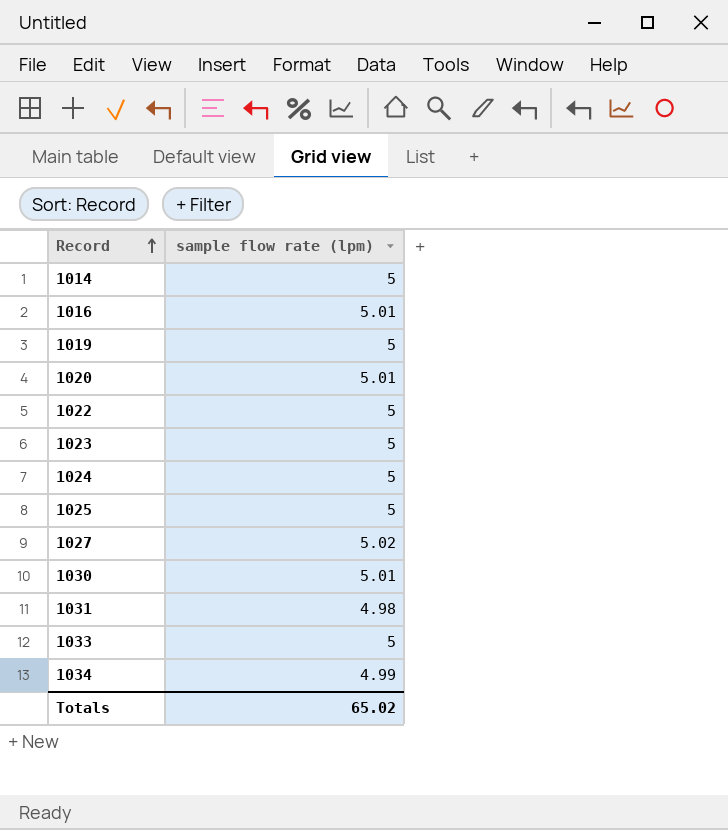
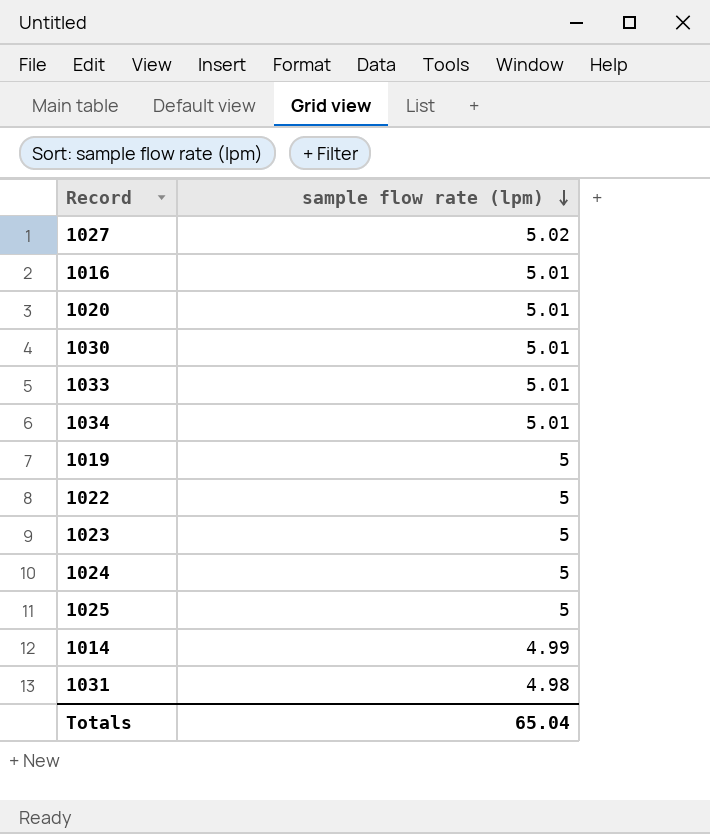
row order: Record ascending -> sample flow rate (lpm) descending
1033 | sample flow rate (lpm): 5 -> 5.01
1034 | sample flow rate (lpm): 4.99 -> 5.01
1014 | sample flow rate (lpm): 5 -> 4.99
Totals | sample flow rate (lpm): 65.02 -> 65.04

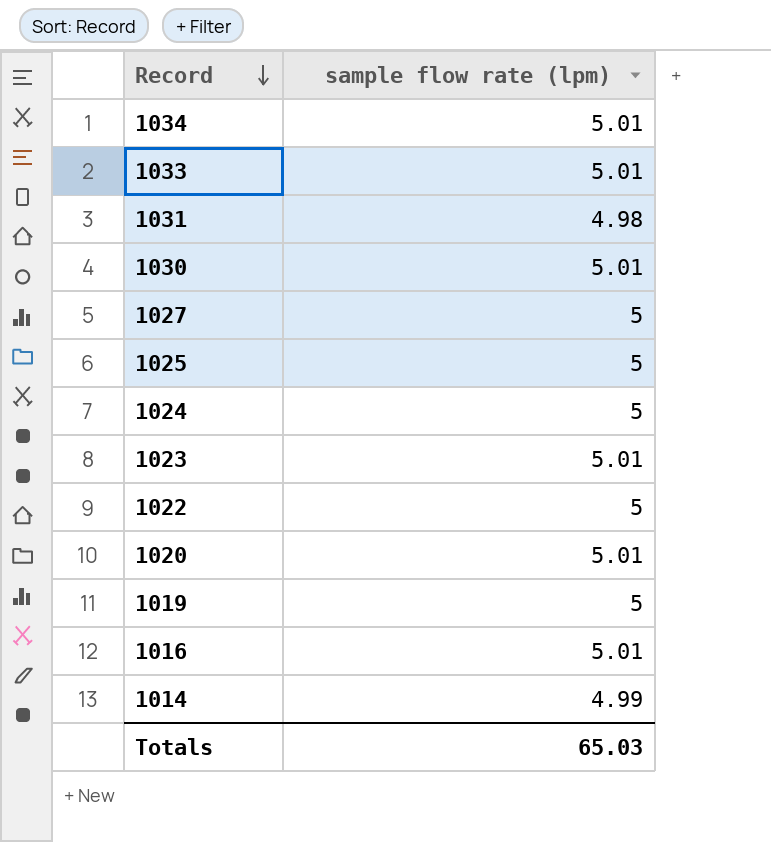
row order: sample flow rate (lpm) descending -> Record descending
1027 | sample flow rate (lpm): 5.02 -> 5
1023 | sample flow rate (lpm): 5 -> 5.01
Totals | sample flow rate (lpm): 65.04 -> 65.03

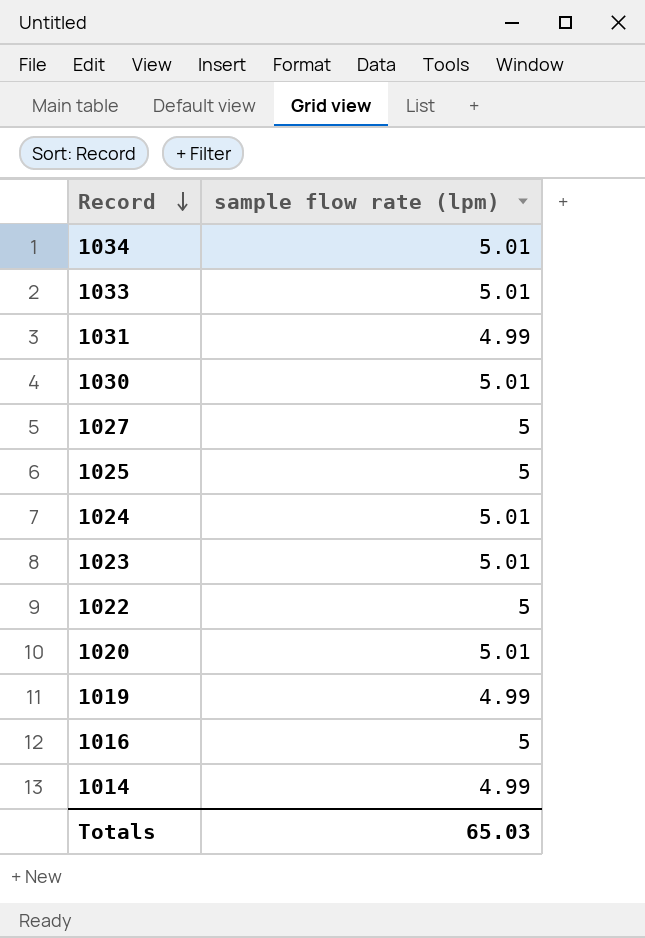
1031 | sample flow rate (lpm): 4.98 -> 4.99
1024 | sample flow rate (lpm): 5 -> 5.01
1019 | sample flow rate (lpm): 5 -> 4.99
1016 | sample flow rate (lpm): 5.01 -> 5

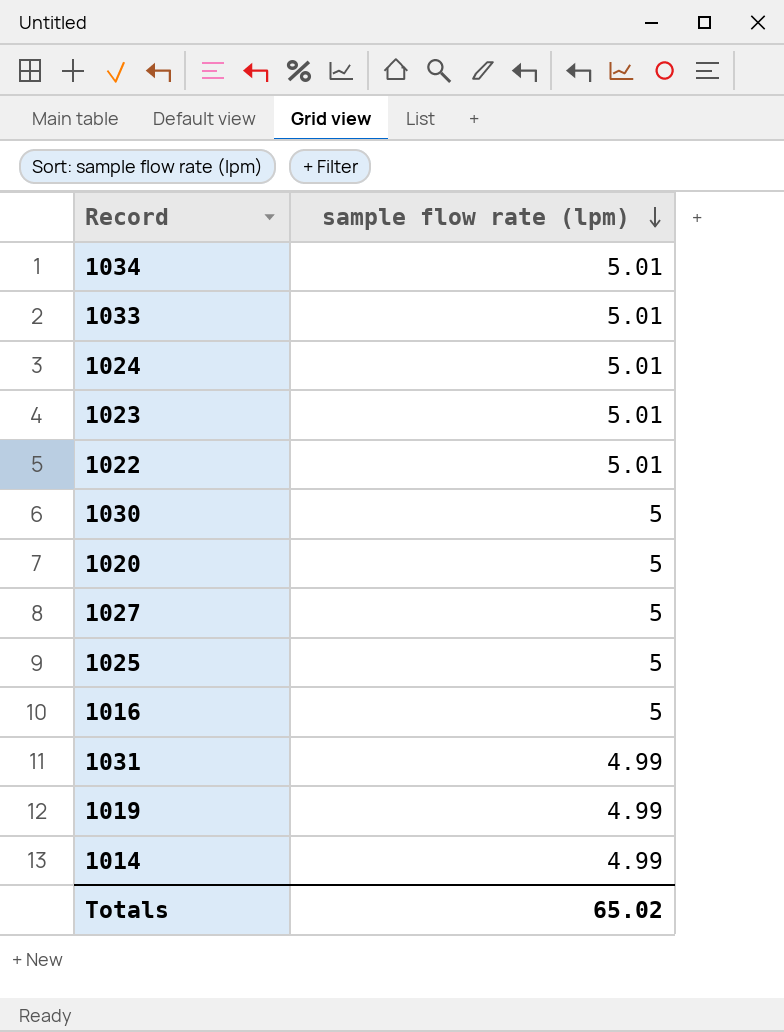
row order: Record descending -> sample flow rate (lpm) descending
1022 | sample flow rate (lpm): 5 -> 5.01
1030 | sample flow rate (lpm): 5.01 -> 5
1020 | sample flow rate (lpm): 5.01 -> 5
Totals | sample flow rate (lpm): 65.03 -> 65.02

